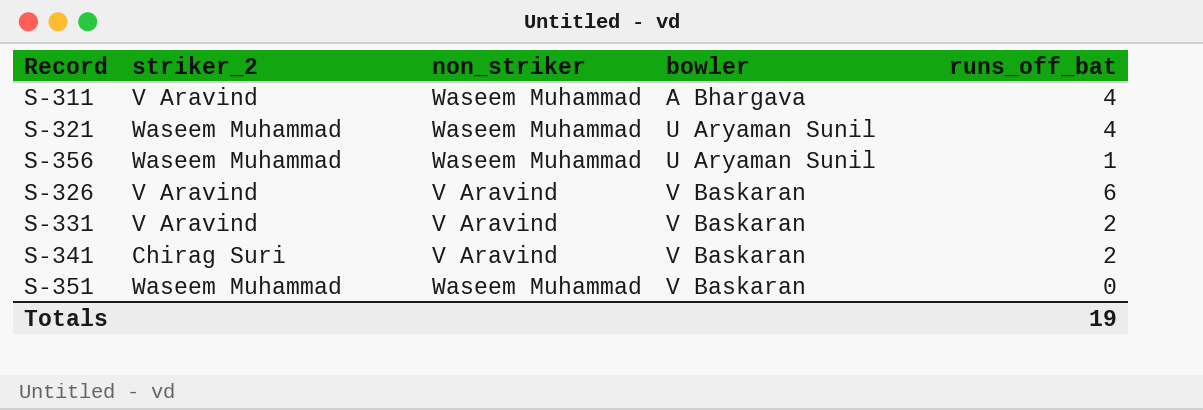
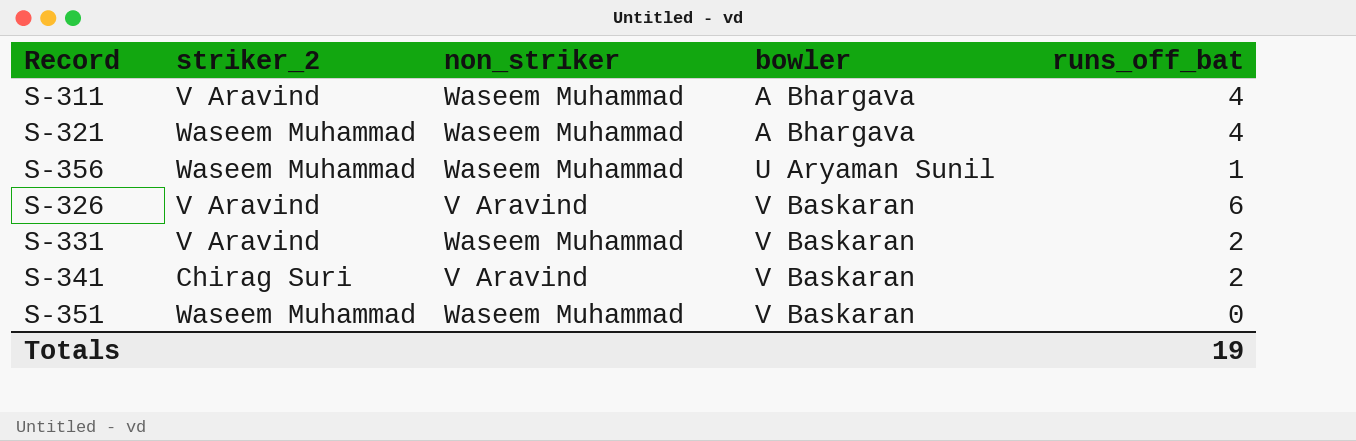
S-321 | bowler: U Aryaman Sunil -> A Bhargava
S-331 | non_striker: V Aravind -> Waseem Muhammad

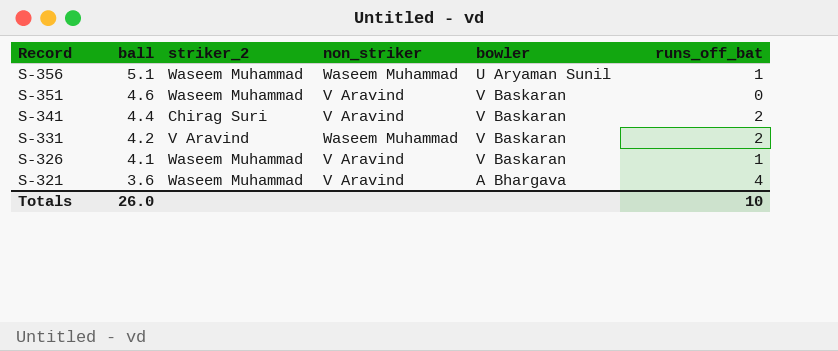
row order: bowler ascending -> Record descending
column ball | position: none -> 2
row S-311: V Aravind | Waseem Muhammad | A Bhargava | 4 -> none
S-351 | non_striker: Waseem Muhammad -> V Aravind
S-326 | striker_2: V Aravind -> Waseem Muhammad
S-326 | runs_off_bat: 6 -> 1
S-321 | non_striker: Waseem Muhammad -> V Aravind
Totals | runs_off_bat: 19 -> 10

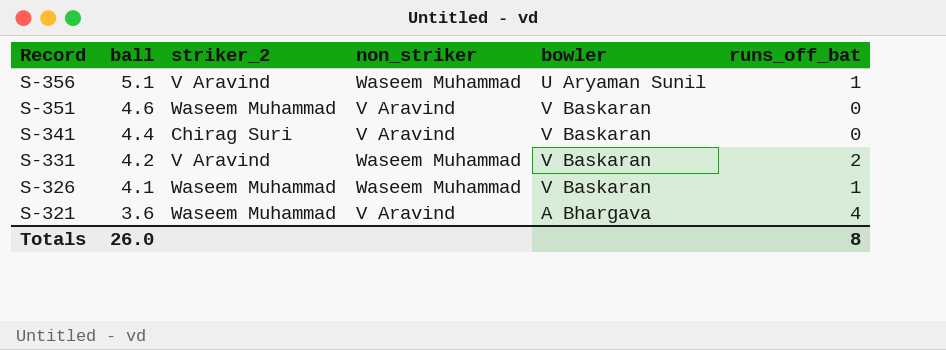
S-356 | striker_2: Waseem Muhammad -> V Aravind
S-341 | runs_off_bat: 2 -> 0
S-326 | non_striker: V Aravind -> Waseem Muhammad
Totals | runs_off_bat: 10 -> 8

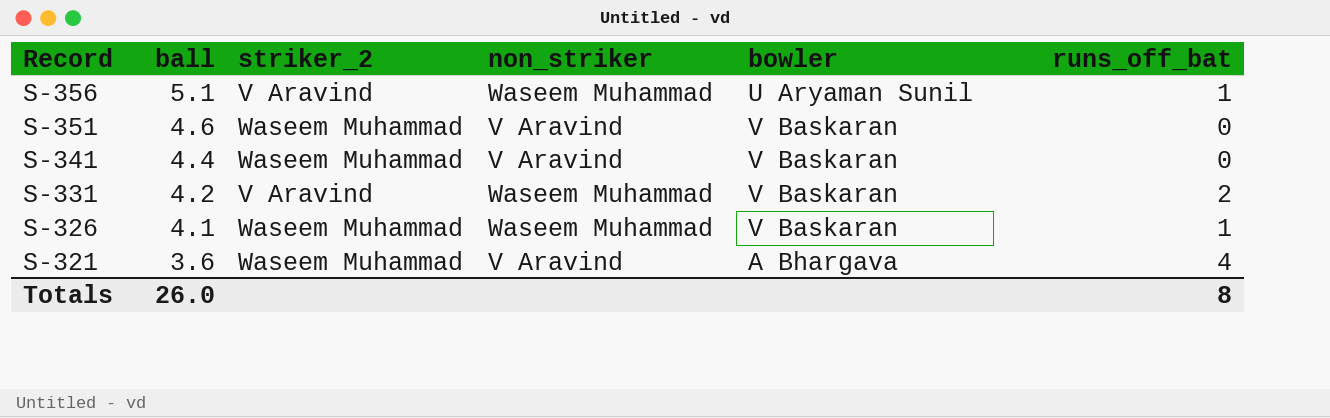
S-341 | striker_2: Chirag Suri -> Waseem Muhammad

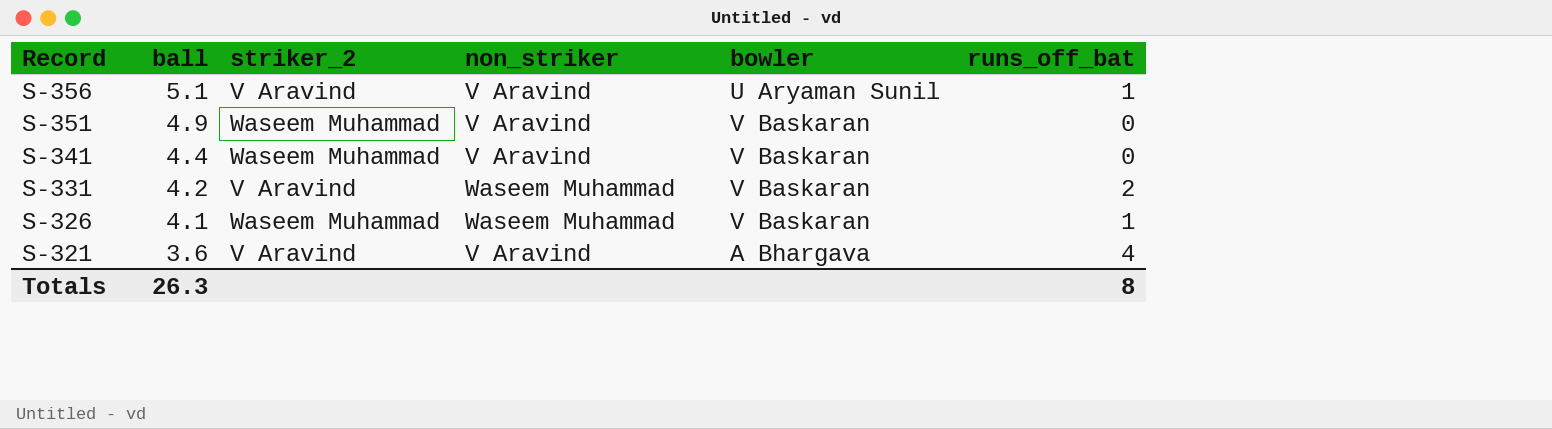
S-356 | non_striker: Waseem Muhammad -> V Aravind
S-351 | ball: 4.6 -> 4.9
S-321 | striker_2: Waseem Muhammad -> V Aravind
Totals | ball: 26.0 -> 26.3

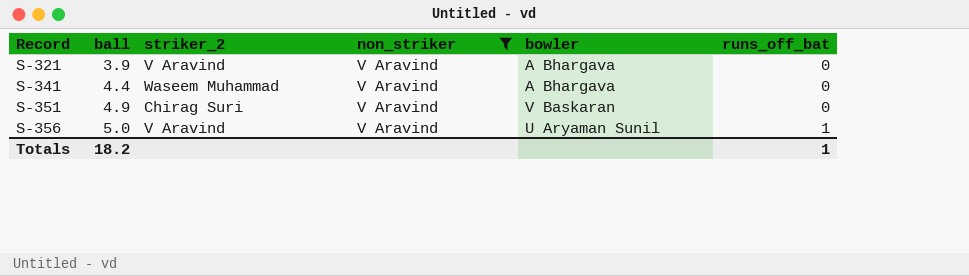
filter: none -> non_striker = V Aravind
row order: Record descending -> Record ascending
S-321 | ball: 3.6 -> 3.9
S-321 | runs_off_bat: 4 -> 0
S-341 | bowler: V Baskaran -> A Bhargava
S-351 | striker_2: Waseem Muhammad -> Chirag Suri
S-356 | ball: 5.1 -> 5.0
Totals | ball: 26.3 -> 18.2
Totals | runs_off_bat: 8 -> 1

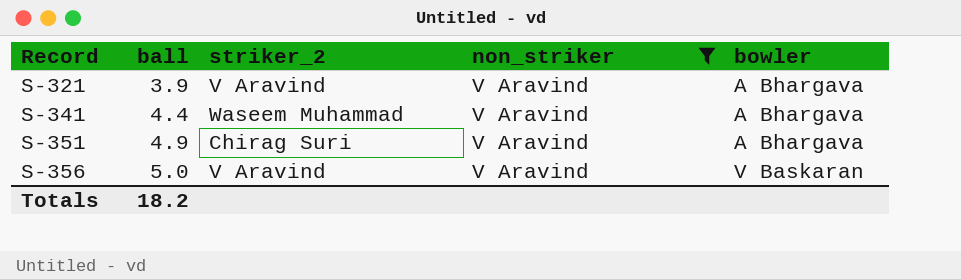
column runs_off_bat | position: 6 -> none
S-351 | bowler: V Baskaran -> A Bhargava
S-356 | bowler: U Aryaman Sunil -> V Baskaran

